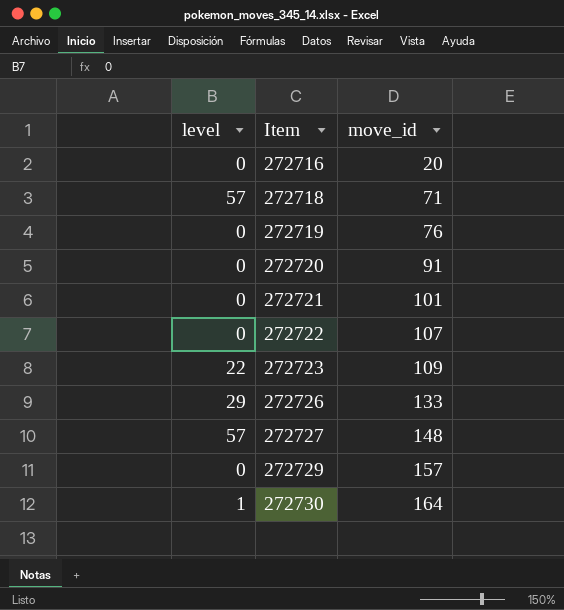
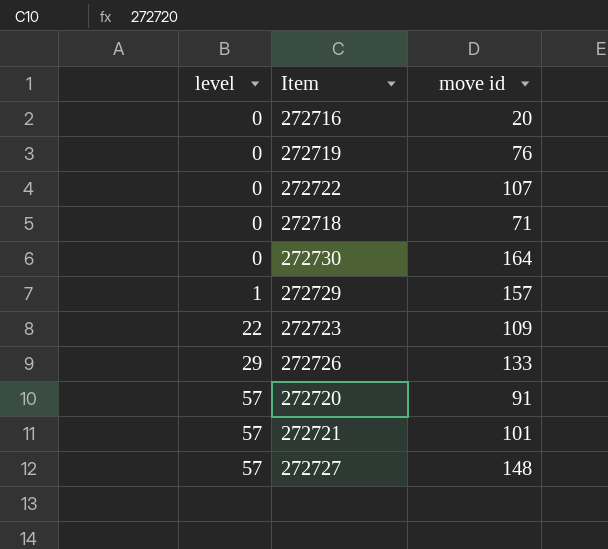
row order: Item ascending -> level ascending
column name: move_id -> move id
272718 | level: 57 -> 0
272730 | level: 1 -> 0
272729 | level: 0 -> 1
272720 | level: 0 -> 57
272721 | level: 0 -> 57

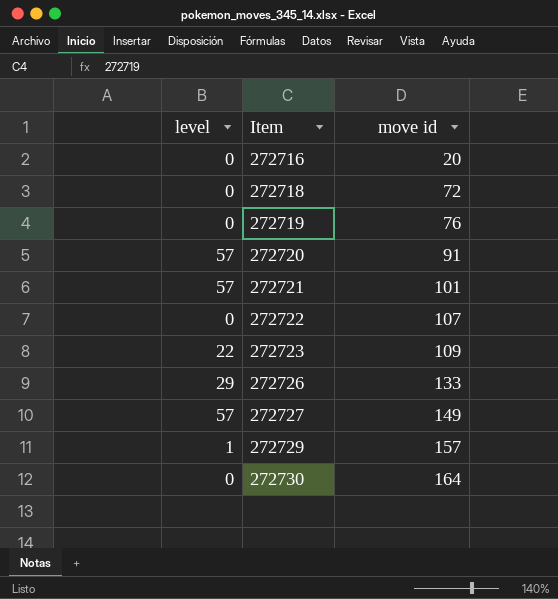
row order: level ascending -> Item ascending
272718 | move id: 71 -> 72
272727 | move id: 148 -> 149

